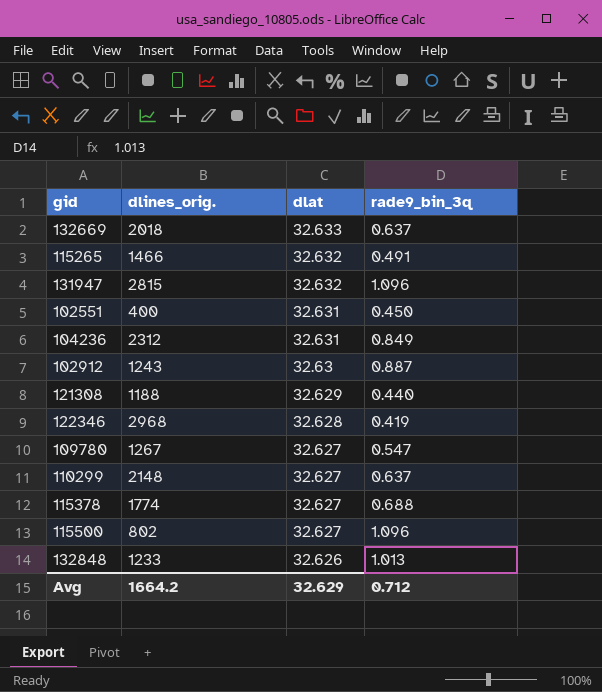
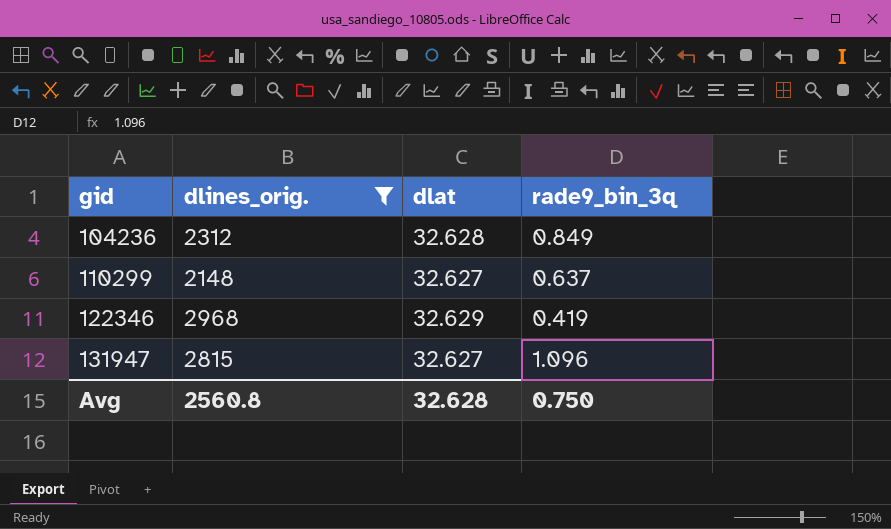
filter: none -> dlines_orig. >= 2148
row order: dlat descending -> gid ascending
104236 | dlat: 32.631 -> 32.628
122346 | dlat: 32.628 -> 32.629
131947 | dlat: 32.632 -> 32.627
Avg | dlines_orig.: 1664.2 -> 2560.8
Avg | dlat: 32.629 -> 32.628
Avg | rade9_bin_3q: 0.712 -> 0.750

